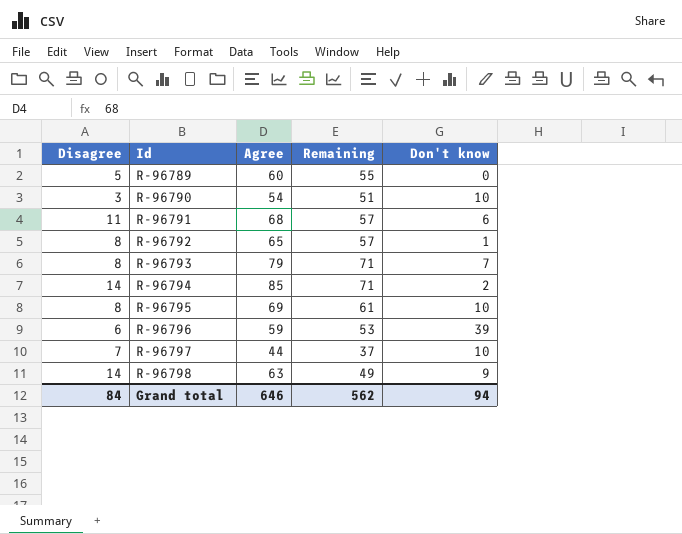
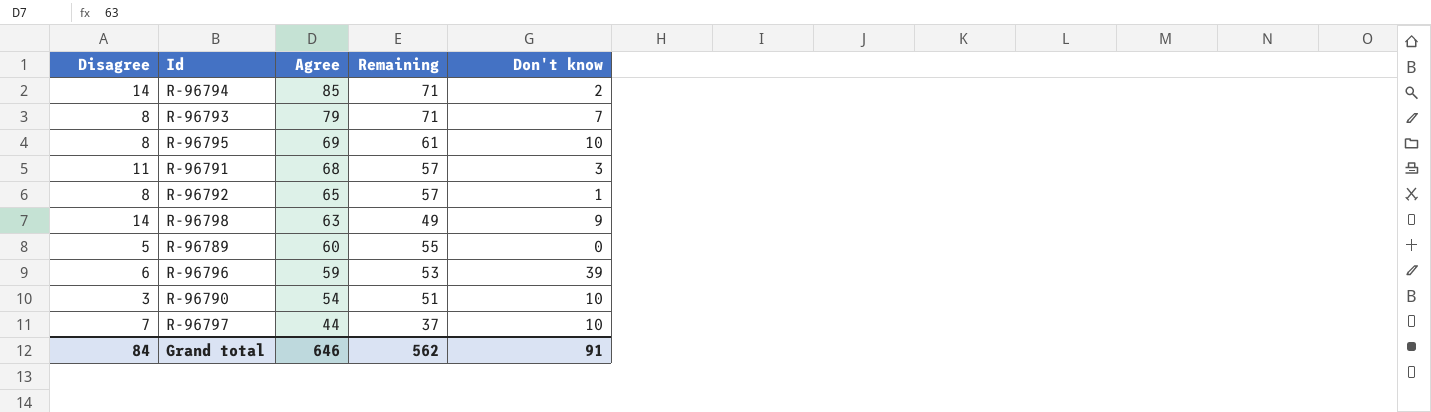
row order: Id ascending -> Agree descending
R-96791 | Don't know: 6 -> 3
Grand total | Don't know: 94 -> 91

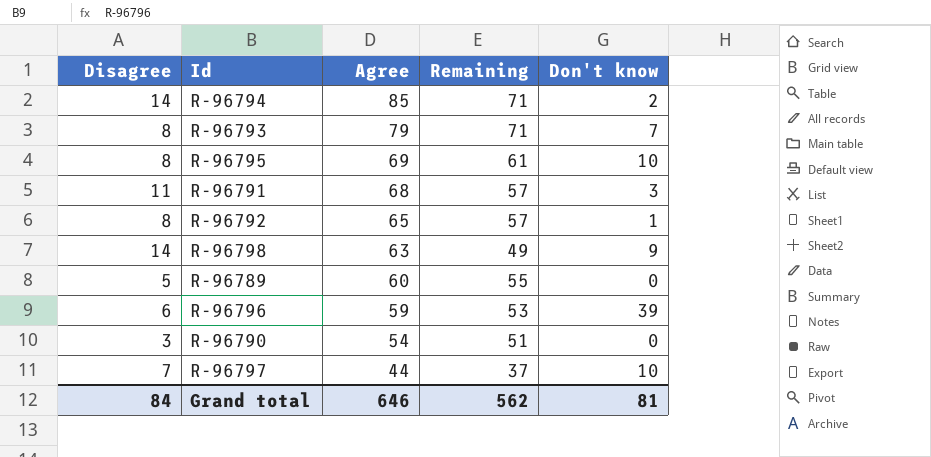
R-96790 | Don't know: 10 -> 0
Grand total | Don't know: 91 -> 81

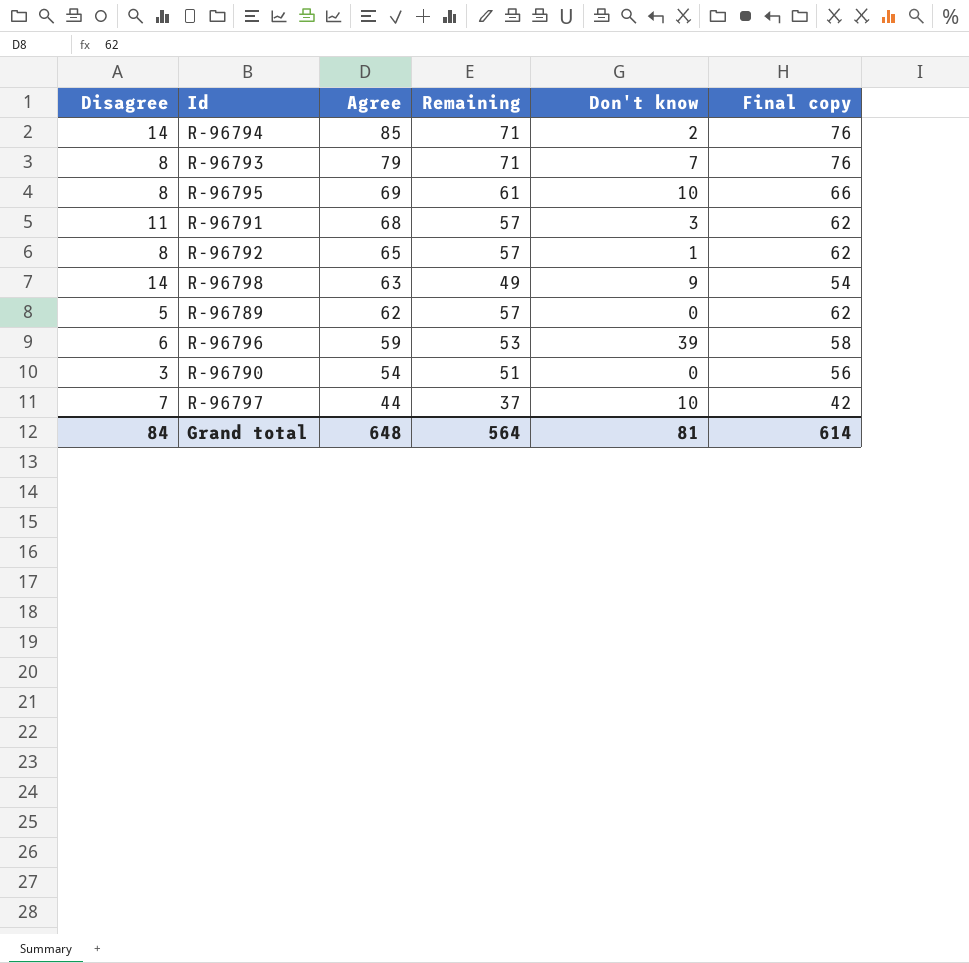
column Final copy | formula: none -> [Remaining] + 5
R-96789 | Agree: 60 -> 62
R-96789 | Remaining: 55 -> 57
Grand total | Agree: 646 -> 648
Grand total | Remaining: 562 -> 564

